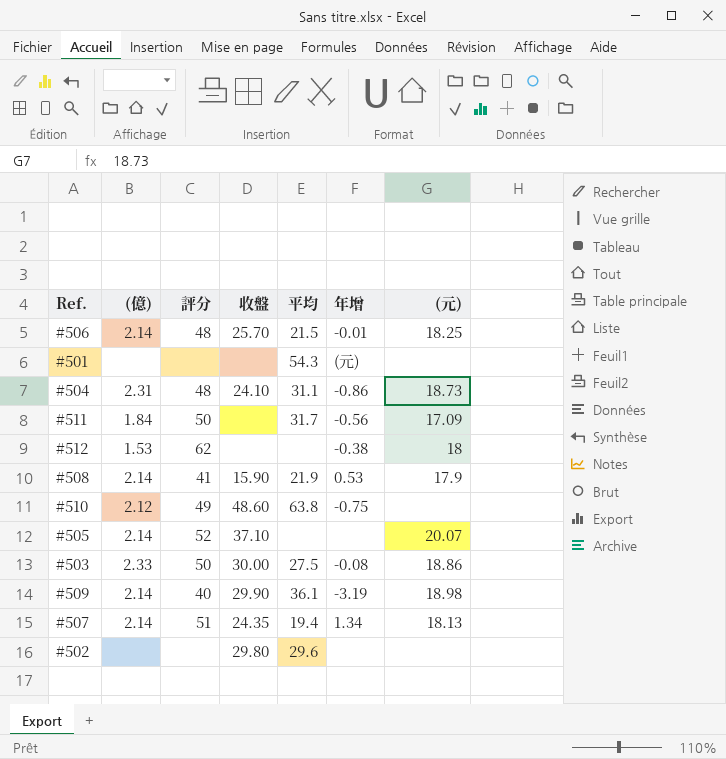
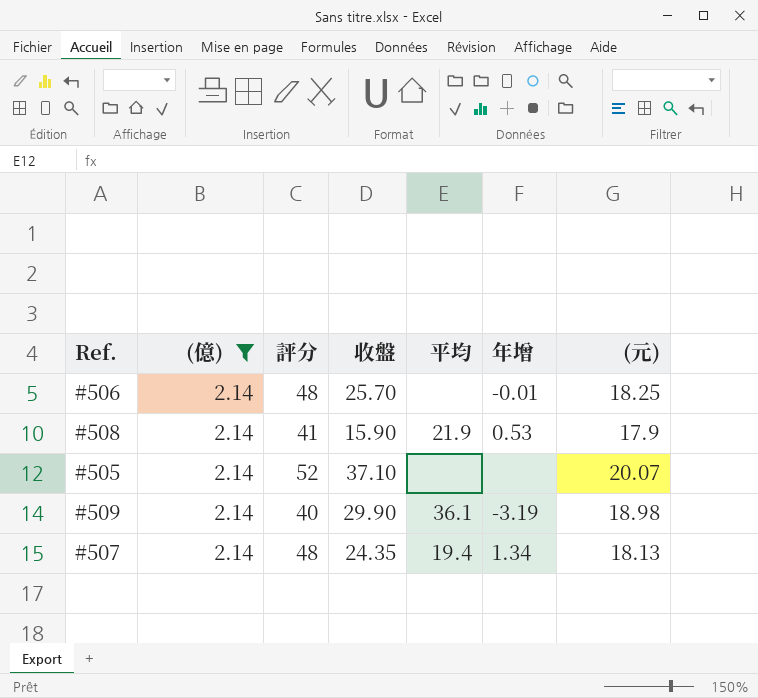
filter: none -> (億) = 2.14
#506 | 平均: 21.5 -> none
#507 | 評分: 51 -> 48

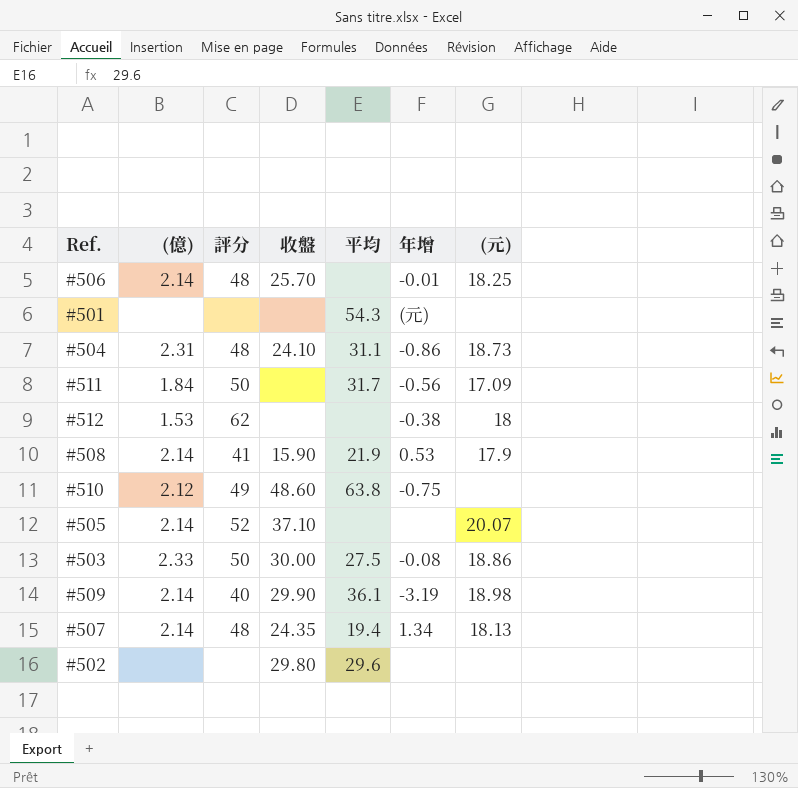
filter: (億) = 2.14 -> none

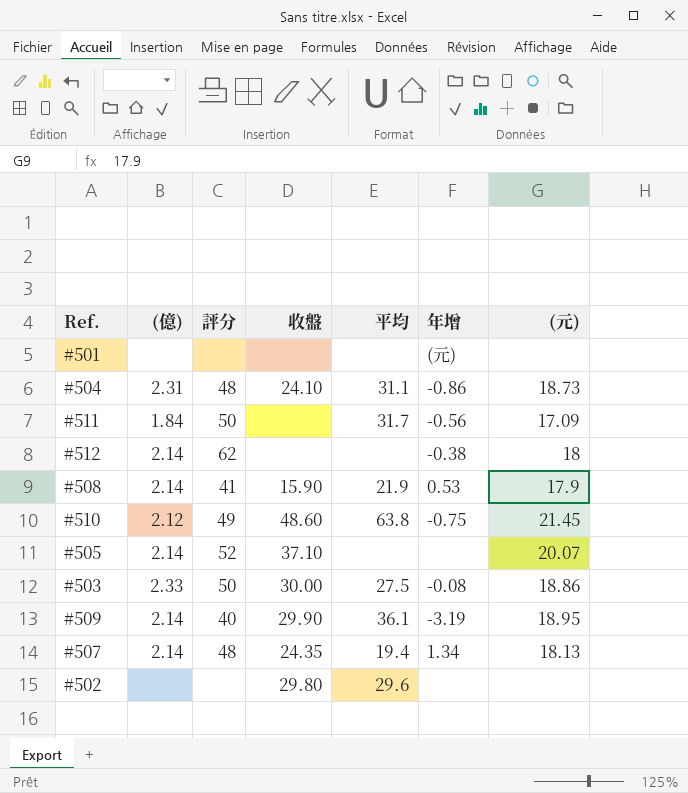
row #506: 2.14 | 48 | 25.70 | none | -0.01 | 18.25 -> none
#501 | 平均: 54.3 -> none
#512 | (億): 1.53 -> 2.14
#510 | (元): none -> 21.45
#509 | (元): 18.98 -> 18.95

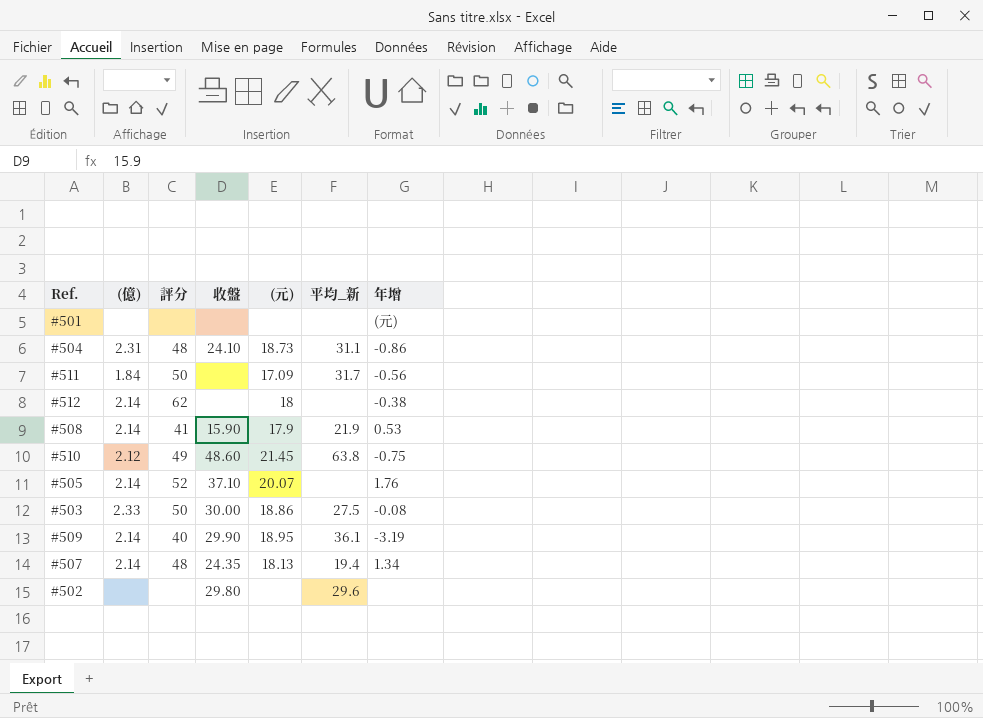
column (元) | position: 7 -> 5
column name: 平均 -> 平均_新
#505 | 年增: none -> 1.76

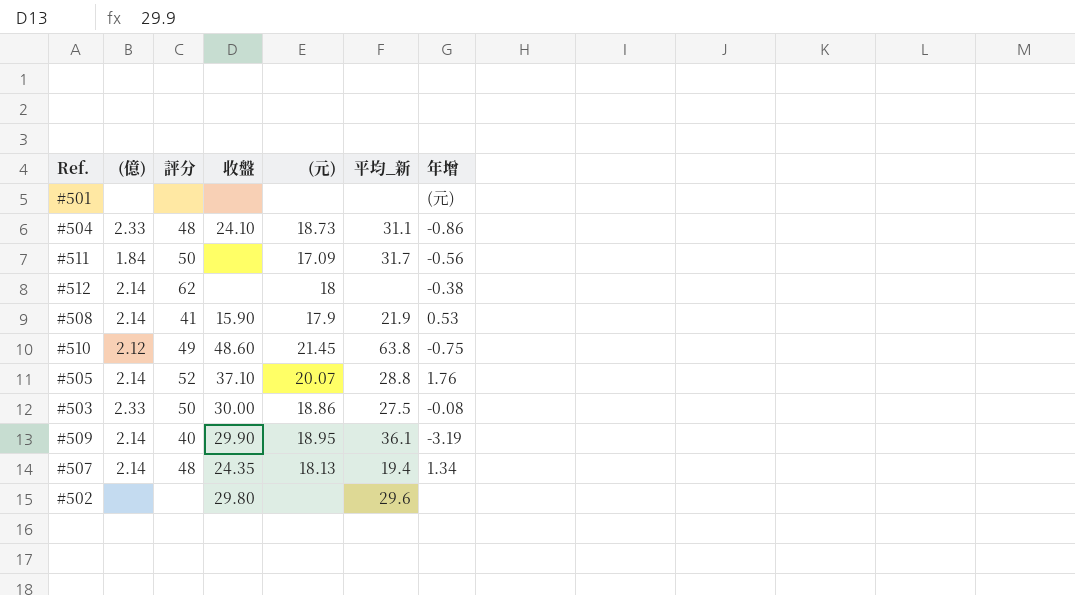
#504 | (億): 2.31 -> 2.33
#505 | 平均_新: none -> 28.8

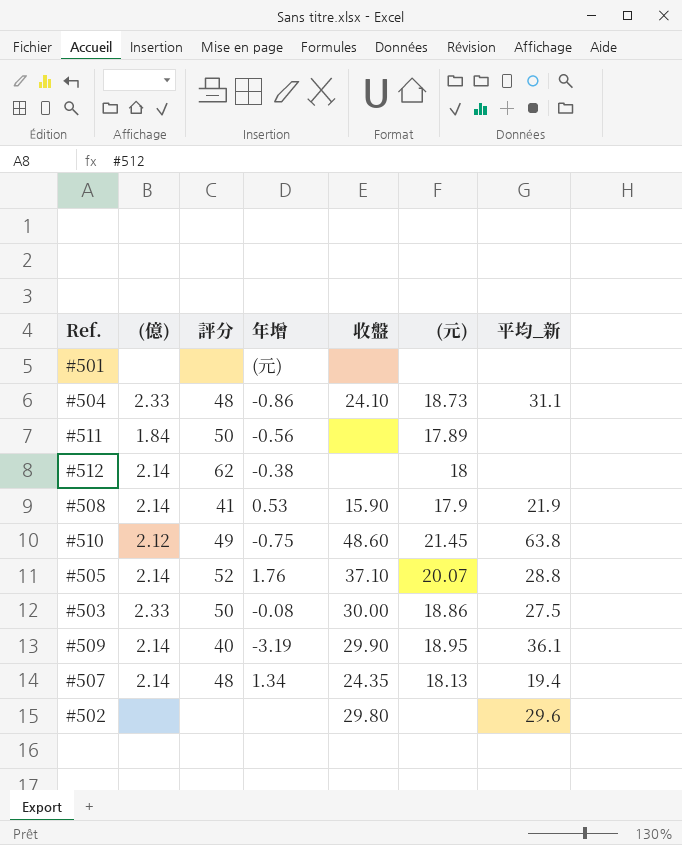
column 年增 | position: 7 -> 4
#511 | (元): 17.09 -> 17.89
#511 | 平均_新: 31.7 -> none

